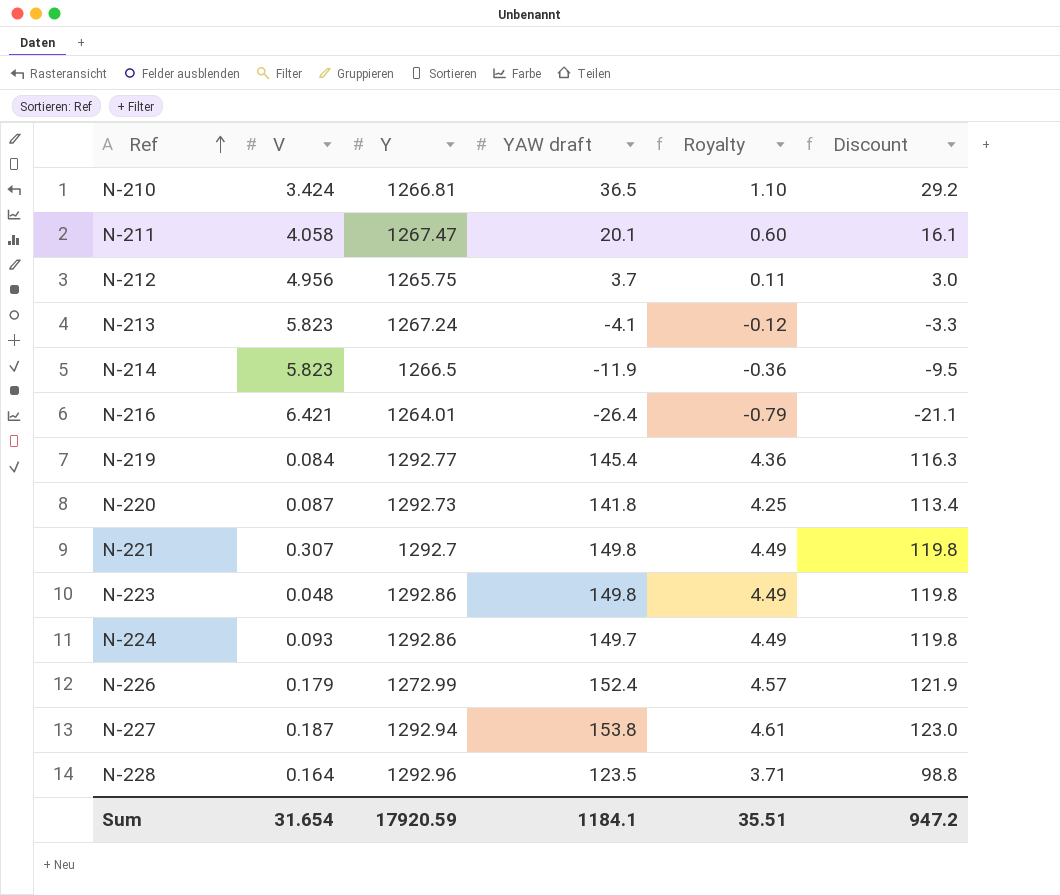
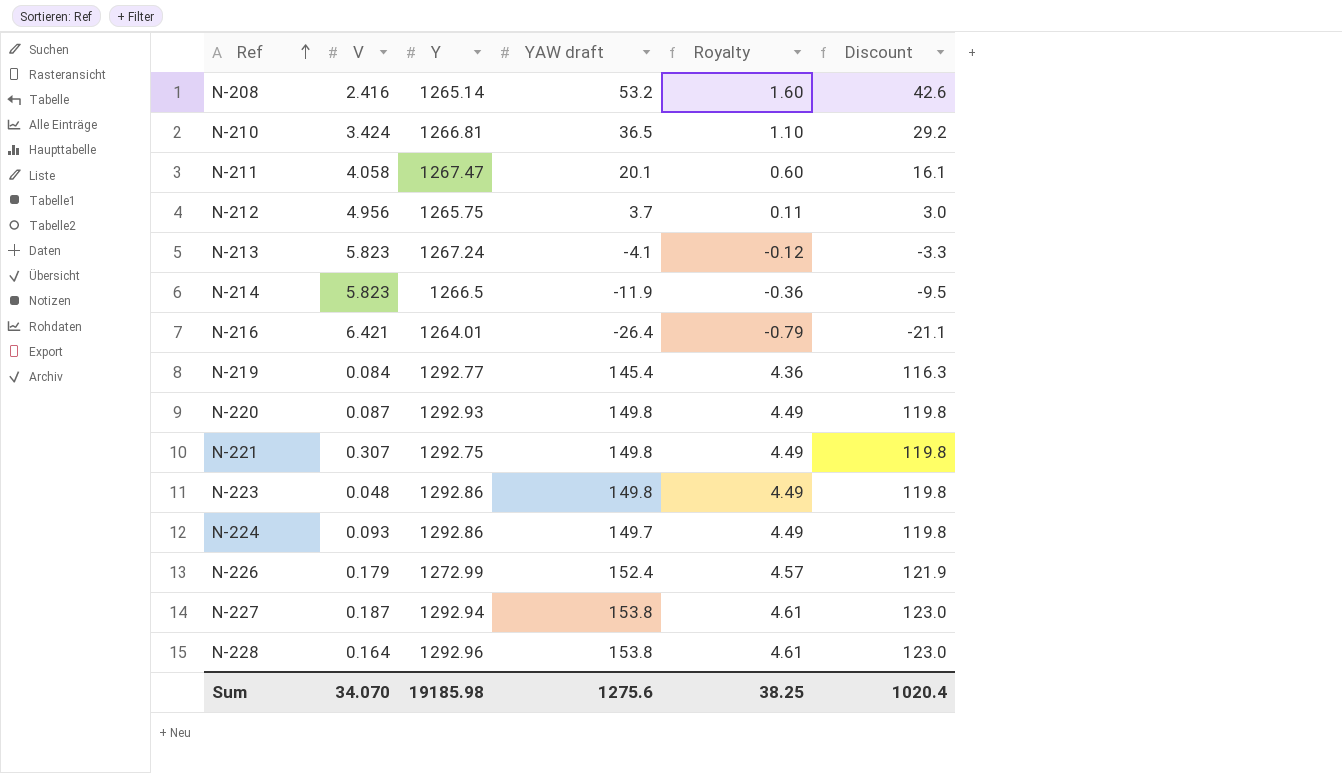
row N-208: none -> 2.416 | 1265.14 | 53.2 | 1.60 | 42.6
N-220 | Y: 1292.73 -> 1292.93
N-220 | YAW draft: 141.8 -> 149.8
N-220 | Royalty: 4.25 -> 4.49
N-220 | Discount: 113.4 -> 119.8
N-221 | Y: 1292.7 -> 1292.75
N-228 | YAW draft: 123.5 -> 153.8
N-228 | Royalty: 3.71 -> 4.61
N-228 | Discount: 98.8 -> 123.0
Sum | V: 31.654 -> 34.070
Sum | Y: 17920.59 -> 19185.98
Sum | YAW draft: 1184.1 -> 1275.6
Sum | Royalty: 35.51 -> 38.25
Sum | Discount: 947.2 -> 1020.4

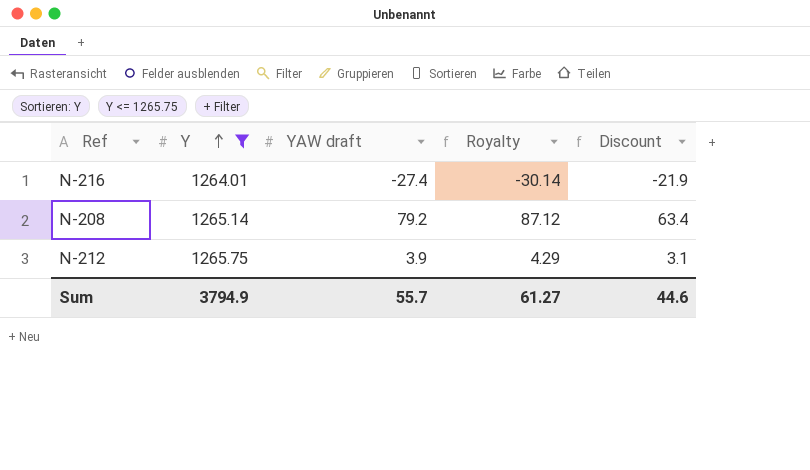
filter: none -> Y <= 1265.75
row order: Ref ascending -> Y ascending
column V | position: 2 -> none
column Royalty | formula: [YAW draft] * 0.03 -> [YAW draft] * 1.1
N-216 | YAW draft: -26.4 -> -27.4
N-216 | Discount: -21.1 -> -21.9
N-208 | YAW draft: 53.2 -> 79.2
N-208 | Discount: 42.6 -> 63.4
N-212 | YAW draft: 3.7 -> 3.9
N-212 | Discount: 3.0 -> 3.1
Sum | Y: 19185.98 -> 3794.9
Sum | YAW draft: 1275.6 -> 55.7
Sum | Royalty: 38.25 -> 61.27
Sum | Discount: 1020.4 -> 44.6

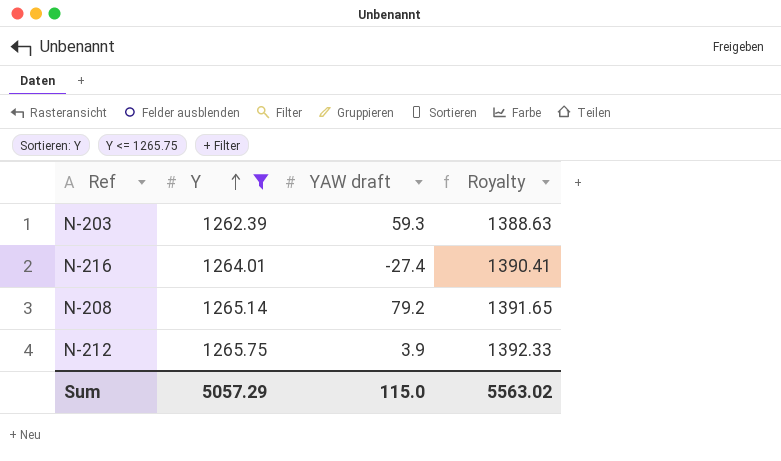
column Discount | formula: [YAW draft] * 0.8 -> none
column Royalty | formula: [YAW draft] * 1.1 -> [Y] * 1.1
row N-203: none -> 1262.39 | 59.3 | 1388.63
Sum | Y: 3794.9 -> 5057.29
Sum | YAW draft: 55.7 -> 115.0
Sum | Royalty: 61.27 -> 5563.02

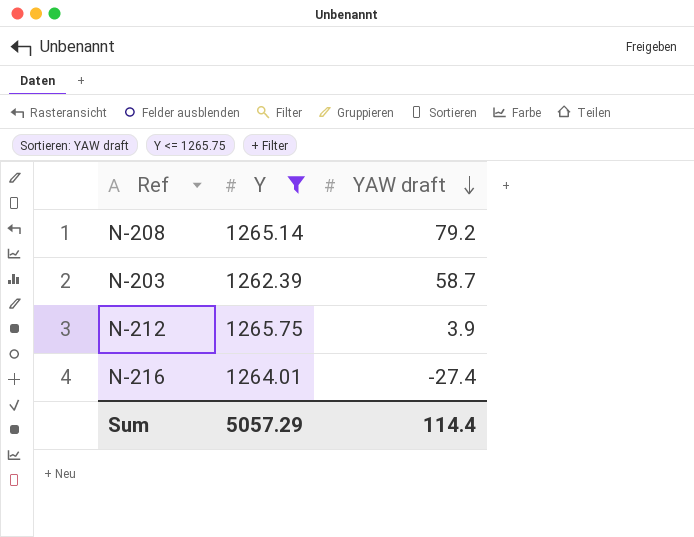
row order: Y ascending -> YAW draft descending
column Royalty | formula: [Y] * 1.1 -> none
N-203 | YAW draft: 59.3 -> 58.7
Sum | YAW draft: 115.0 -> 114.4

